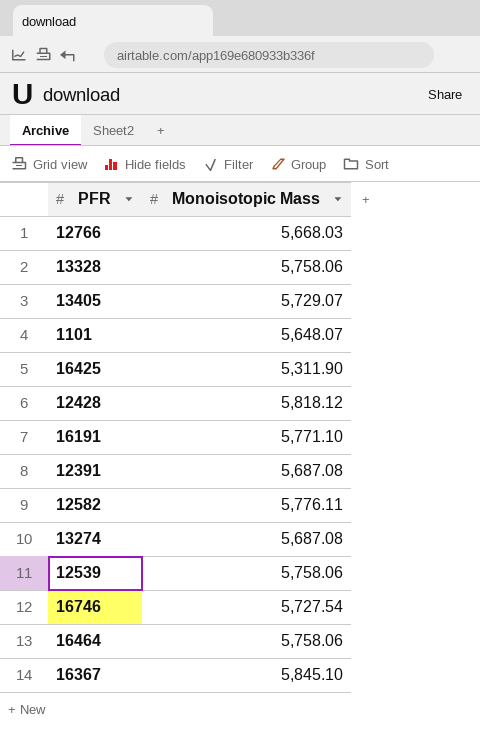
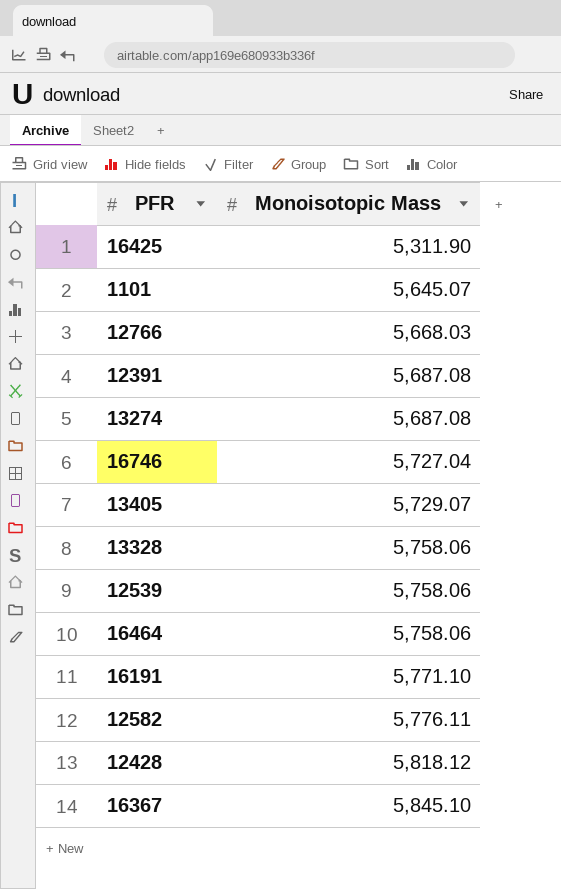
row order: none -> Monoisotopic Mass ascending
1101 | Monoisotopic Mass: 5,648.07 -> 5,645.07
16746 | Monoisotopic Mass: 5,727.54 -> 5,727.04

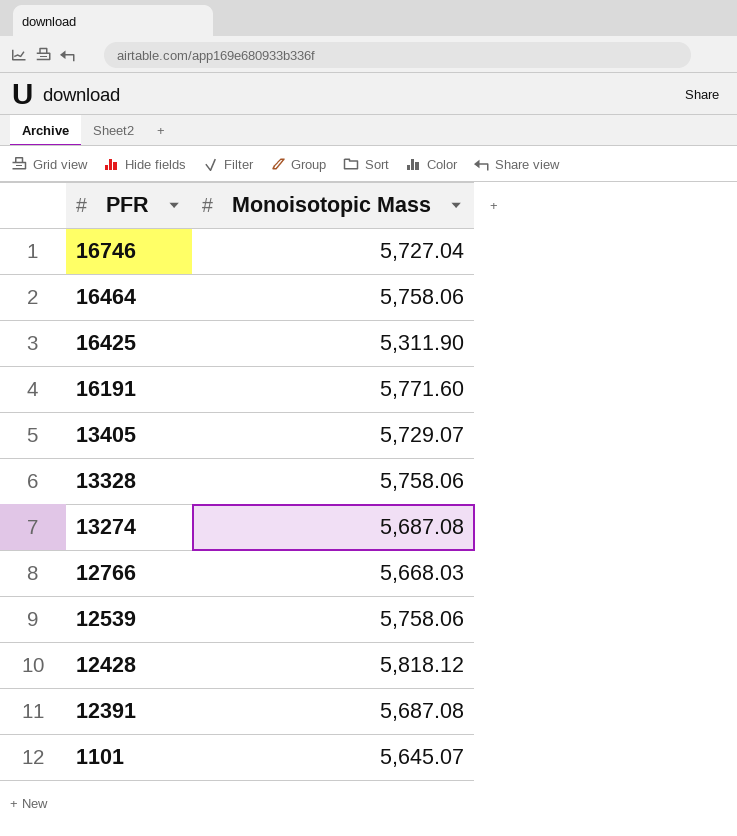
row order: Monoisotopic Mass ascending -> PFR descending
row 12582: 5,776.11 -> none
row 16367: 5,845.10 -> none
16191 | Monoisotopic Mass: 5,771.10 -> 5,771.60

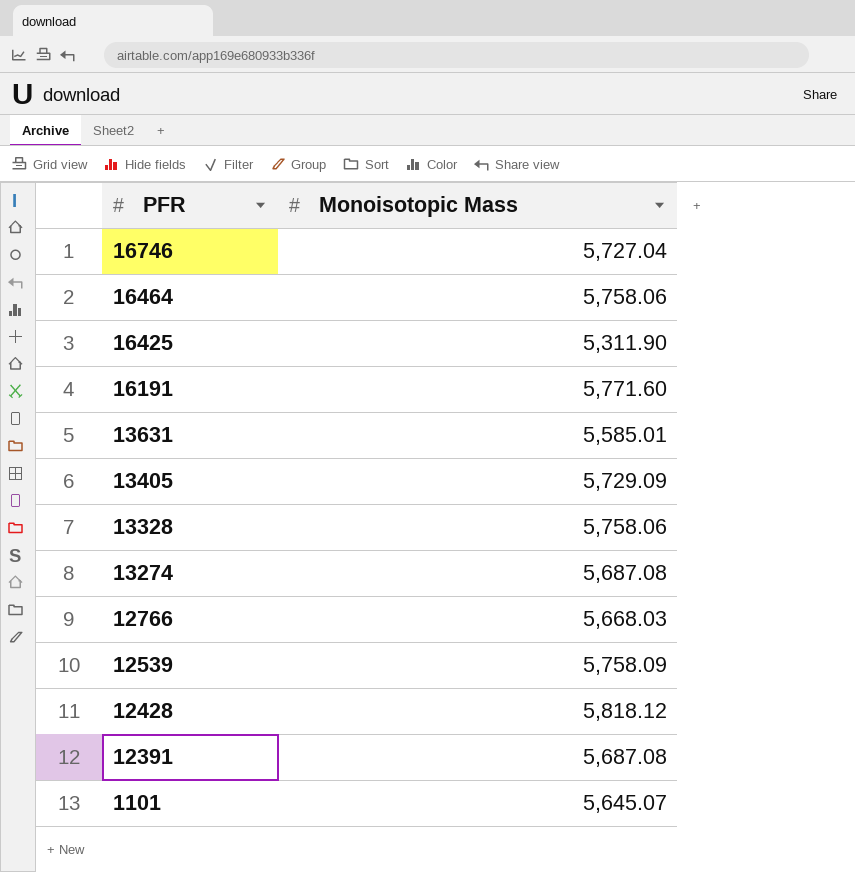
row 13631: none -> 5,585.01
13405 | Monoisotopic Mass: 5,729.07 -> 5,729.09
12539 | Monoisotopic Mass: 5,758.06 -> 5,758.09

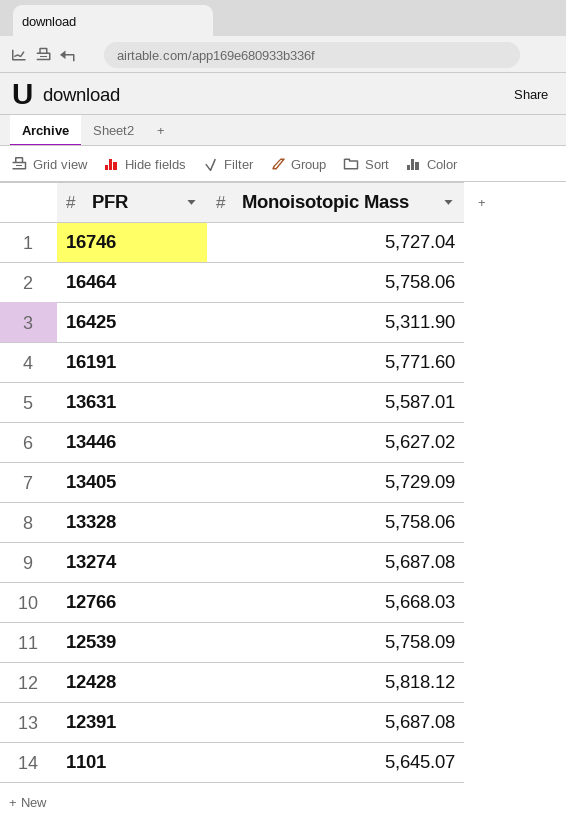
13631 | Monoisotopic Mass: 5,585.01 -> 5,587.01
row 13446: none -> 5,627.02

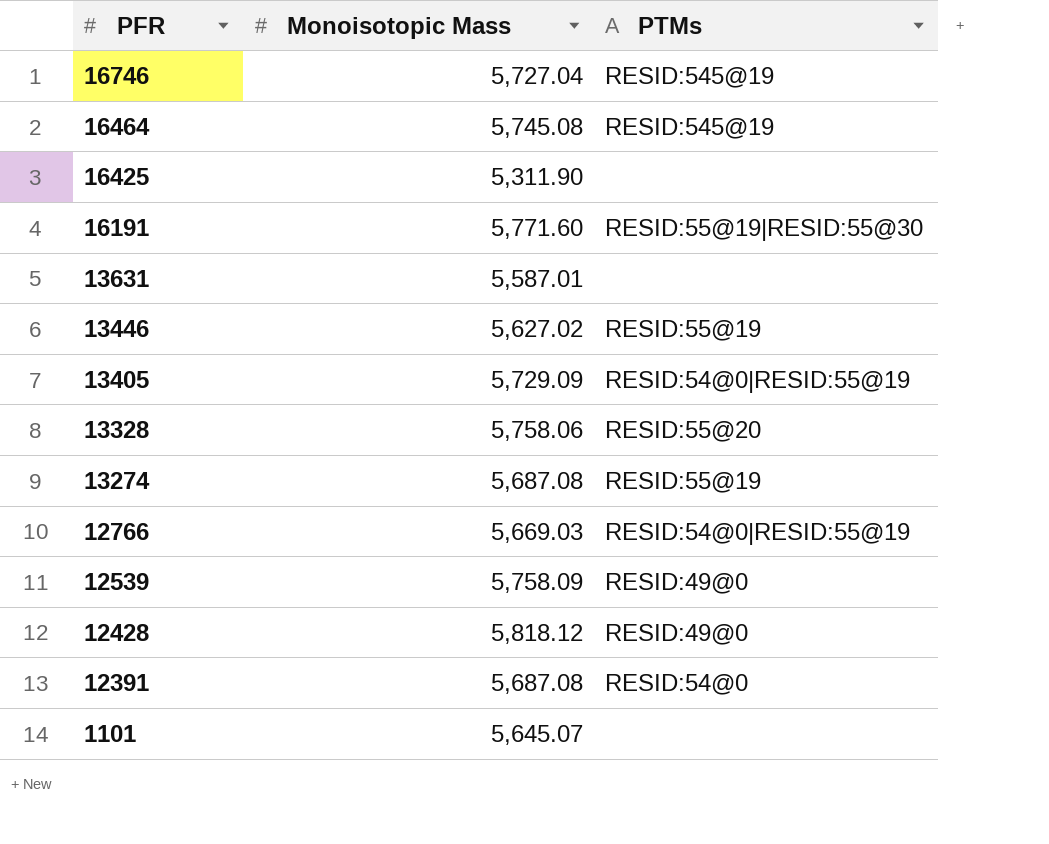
column PTMs | position: none -> 3
16464 | Monoisotopic Mass: 5,758.06 -> 5,745.08
12766 | Monoisotopic Mass: 5,668.03 -> 5,669.03

